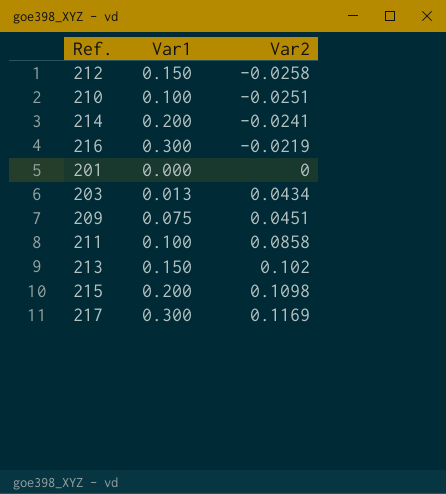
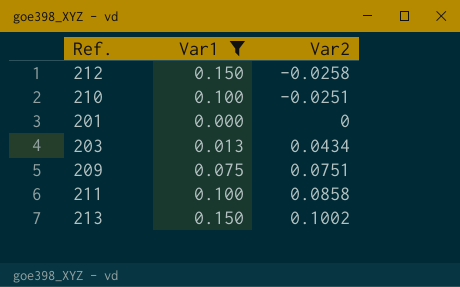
filter: none -> Var1 <= 0.150
209 | Var2: 0.0451 -> 0.0751
213 | Var2: 0.102 -> 0.1002

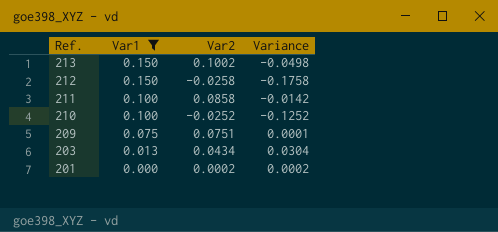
row order: Var2 ascending -> Ref. descending
column Variance | formula: none -> [Var2] - [Var1]
210 | Var2: -0.0251 -> -0.0252
201 | Var2: 0 -> 0.0002

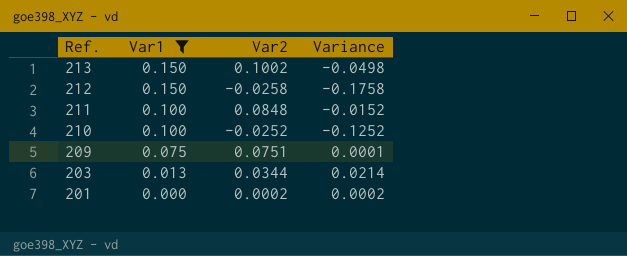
211 | Var2: 0.0858 -> 0.0848
211 | Variance: -0.0142 -> -0.0152
203 | Var2: 0.0434 -> 0.0344
203 | Variance: 0.0304 -> 0.0214

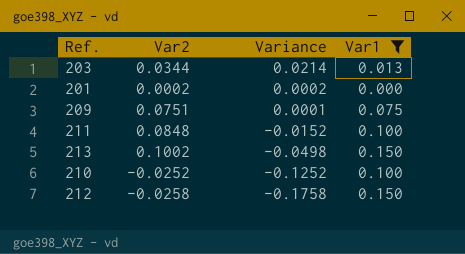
row order: Ref. descending -> Variance descending
column Var1 | position: 2 -> 4

